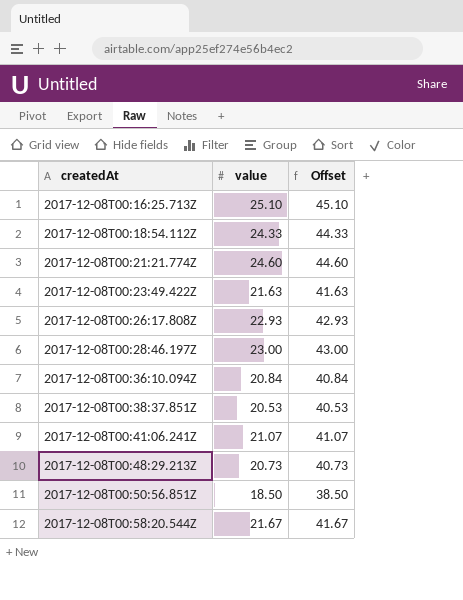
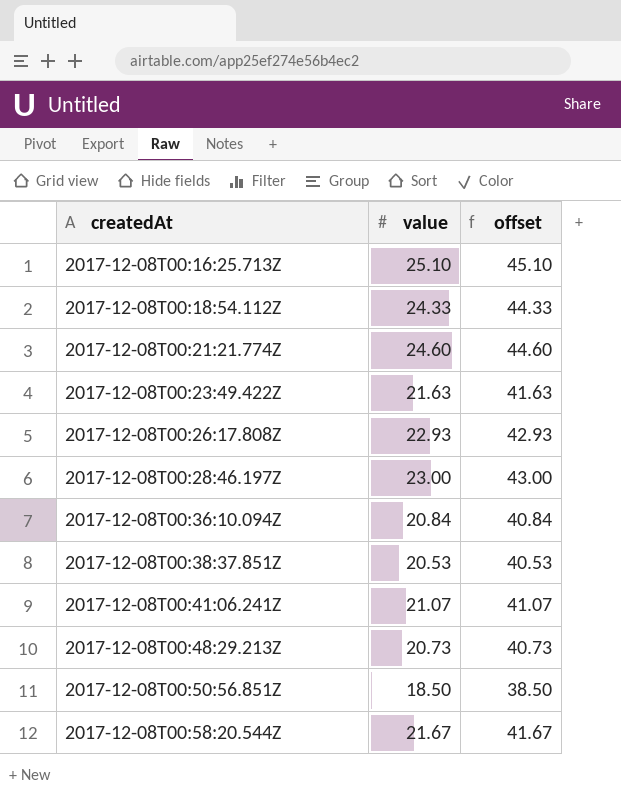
column name: Offset -> offset

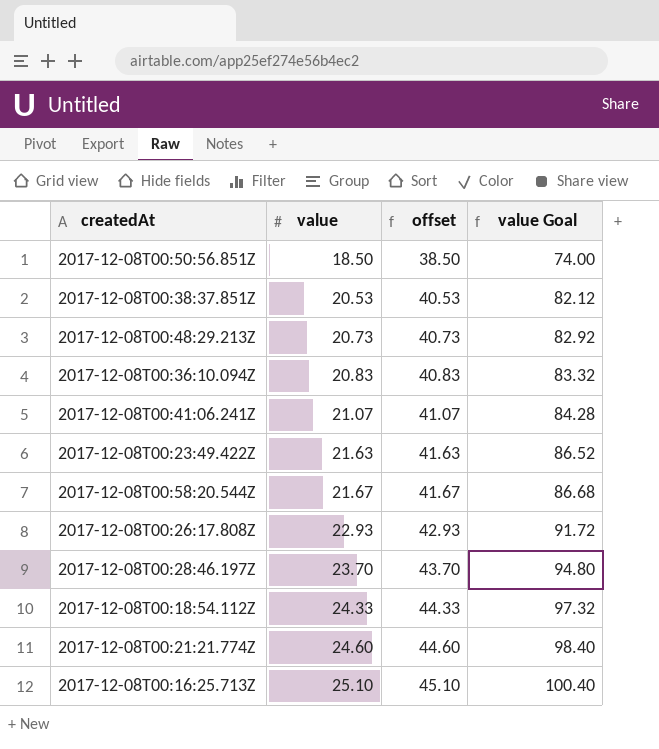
row order: createdAt ascending -> value ascending
column value Goal | formula: none -> [value] * 4
2017-12-08T00:36:10.094Z | value: 20.84 -> 20.83
2017-12-08T00:36:10.094Z | offset: 40.84 -> 40.83
2017-12-08T00:28:46.197Z | value: 23.00 -> 23.70
2017-12-08T00:28:46.197Z | offset: 43.00 -> 43.70

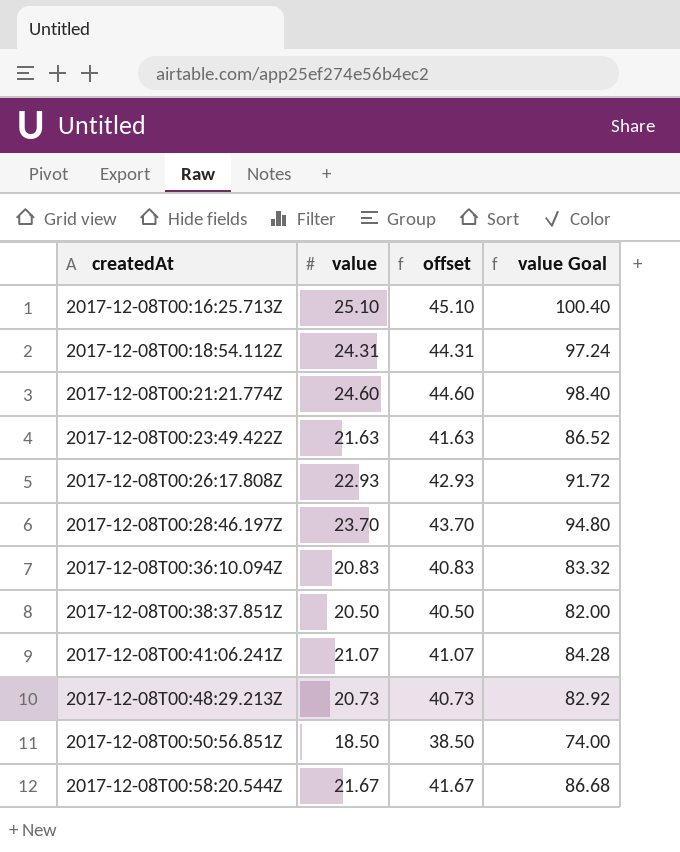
row order: value ascending -> createdAt ascending
2017-12-08T00:18:54.112Z | value: 24.33 -> 24.31
2017-12-08T00:18:54.112Z | offset: 44.33 -> 44.31
2017-12-08T00:18:54.112Z | value Goal: 97.32 -> 97.24
2017-12-08T00:38:37.851Z | value: 20.53 -> 20.50
2017-12-08T00:38:37.851Z | offset: 40.53 -> 40.50
2017-12-08T00:38:37.851Z | value Goal: 82.12 -> 82.00

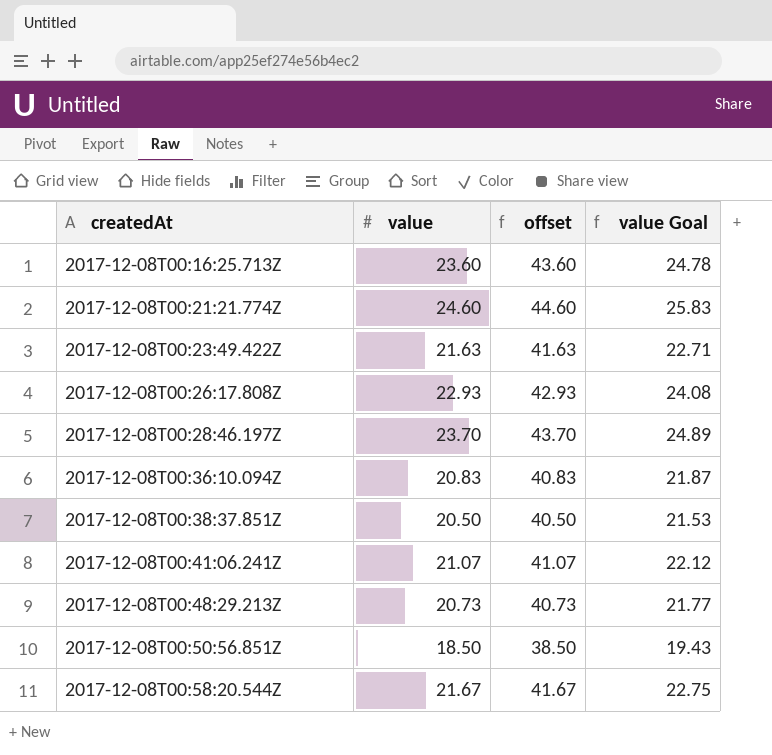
column value Goal | formula: [value] * 4 -> [value] * 1.05
row 2017-12-08T00:18:54.112Z: 24.31 | 44.31 | 97.24 -> none
2017-12-08T00:16:25.713Z | value: 25.10 -> 23.60
2017-12-08T00:16:25.713Z | offset: 45.10 -> 43.60

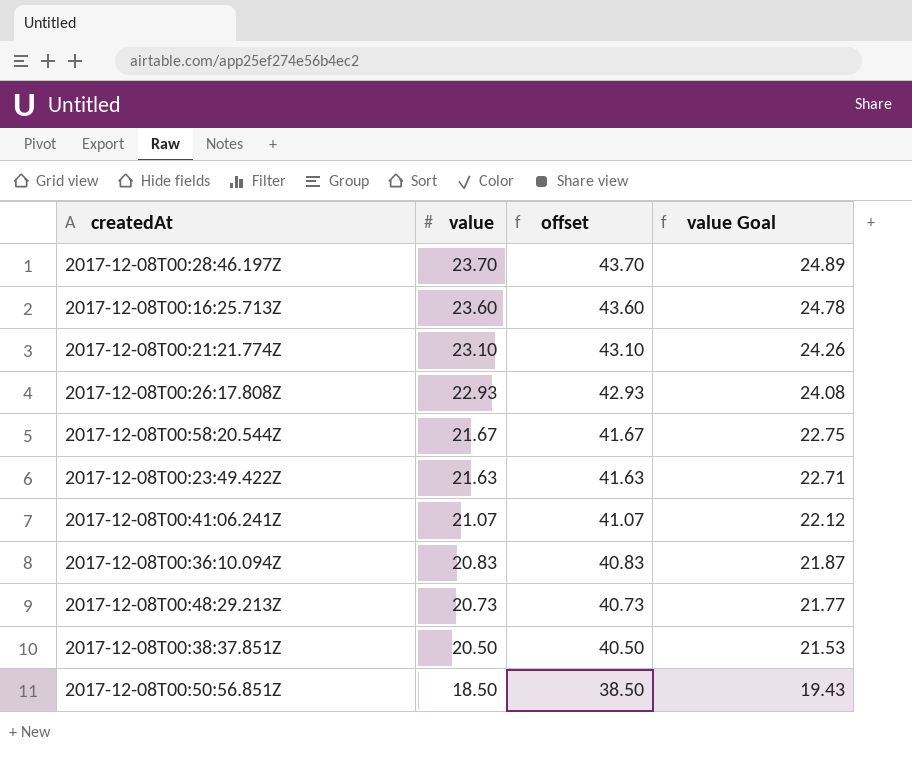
row order: createdAt ascending -> value descending
2017-12-08T00:21:21.774Z | value: 24.60 -> 23.10
2017-12-08T00:21:21.774Z | offset: 44.60 -> 43.10
2017-12-08T00:21:21.774Z | value Goal: 25.83 -> 24.26

